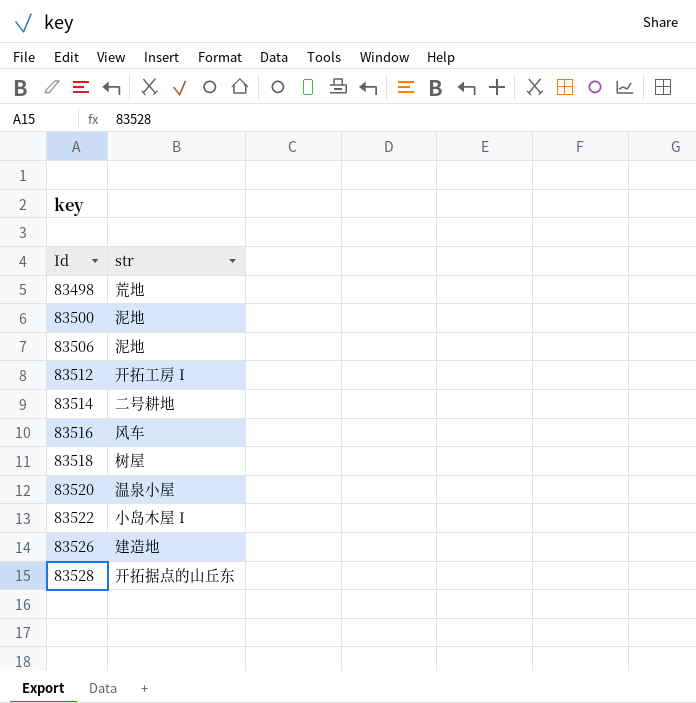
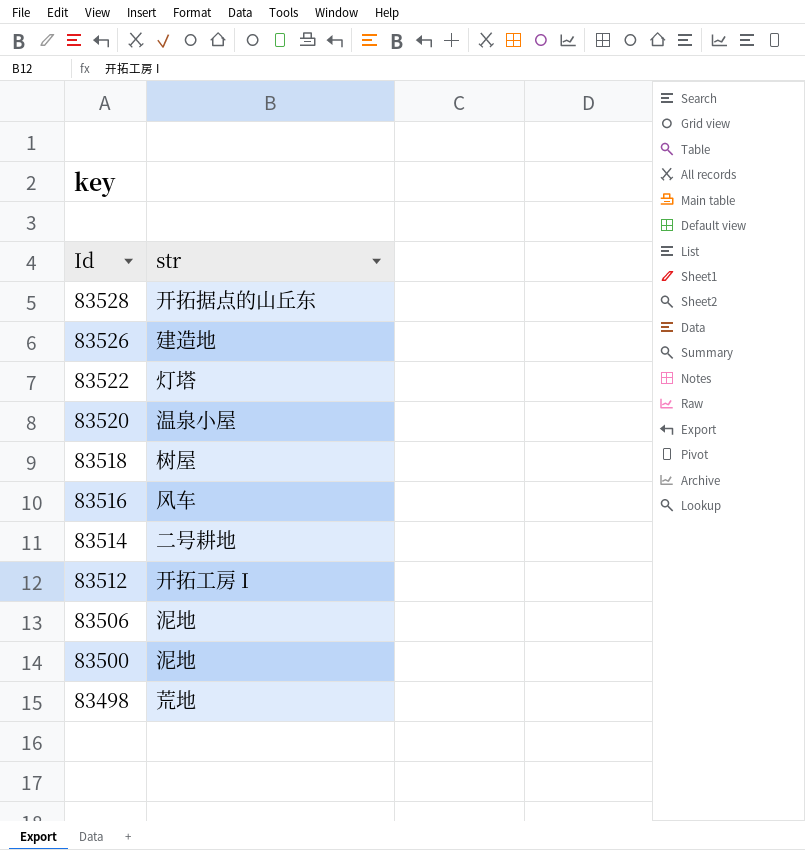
row order: Id ascending -> Id descending
83522 | str: 小岛木屋 I -> 灯塔

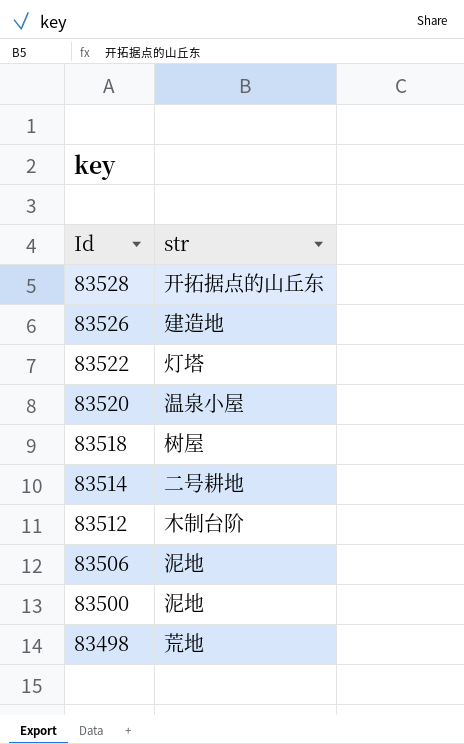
row 83516: 风车 -> none
83512 | str: 开拓工房 I -> 木制台阶

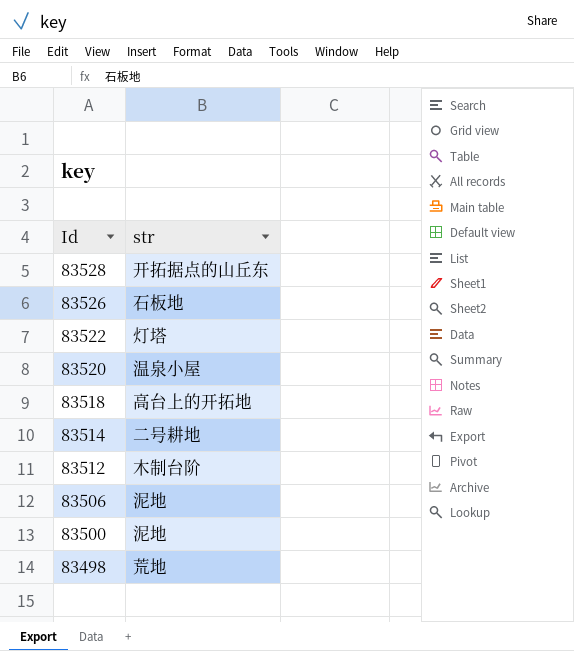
83526 | str: 建造地 -> 石板地
83518 | str: 树屋 -> 高台上的开拓地

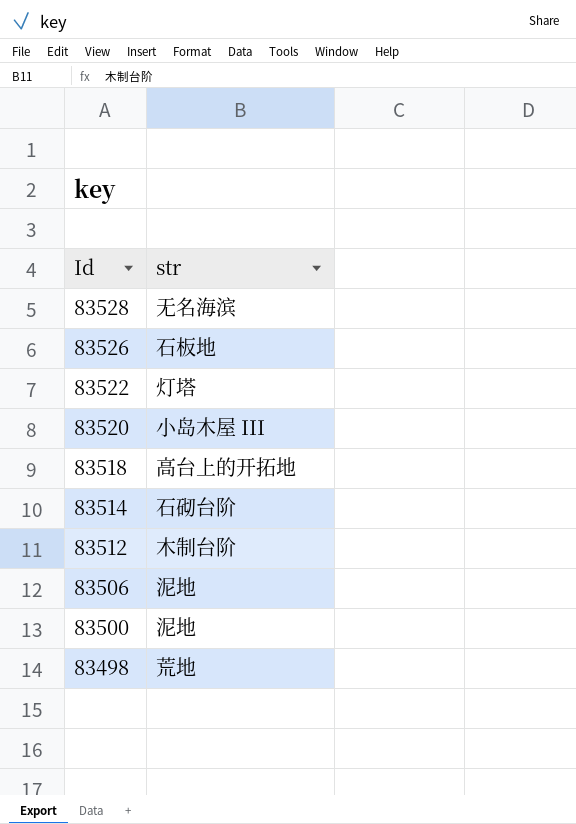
83528 | str: 开拓据点的山丘东 -> 无名海滨
83520 | str: 温泉小屋 -> 小岛木屋 III
83514 | str: 二号耕地 -> 石砌台阶

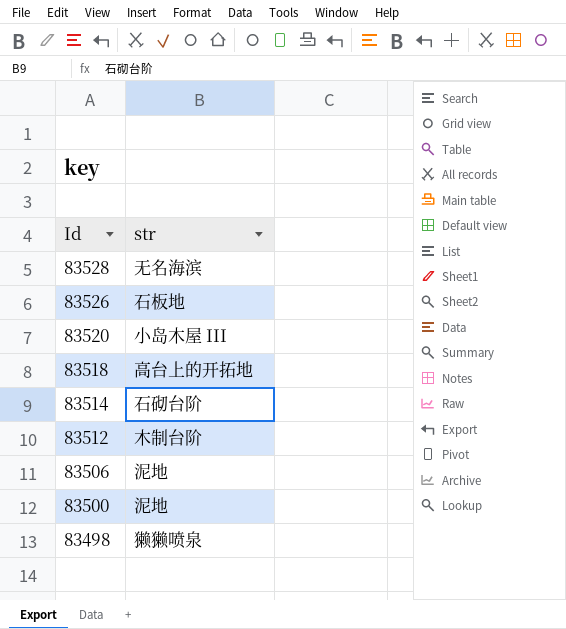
row 83522: 灯塔 -> none
83498 | str: 荒地 -> 獭獭喷泉

